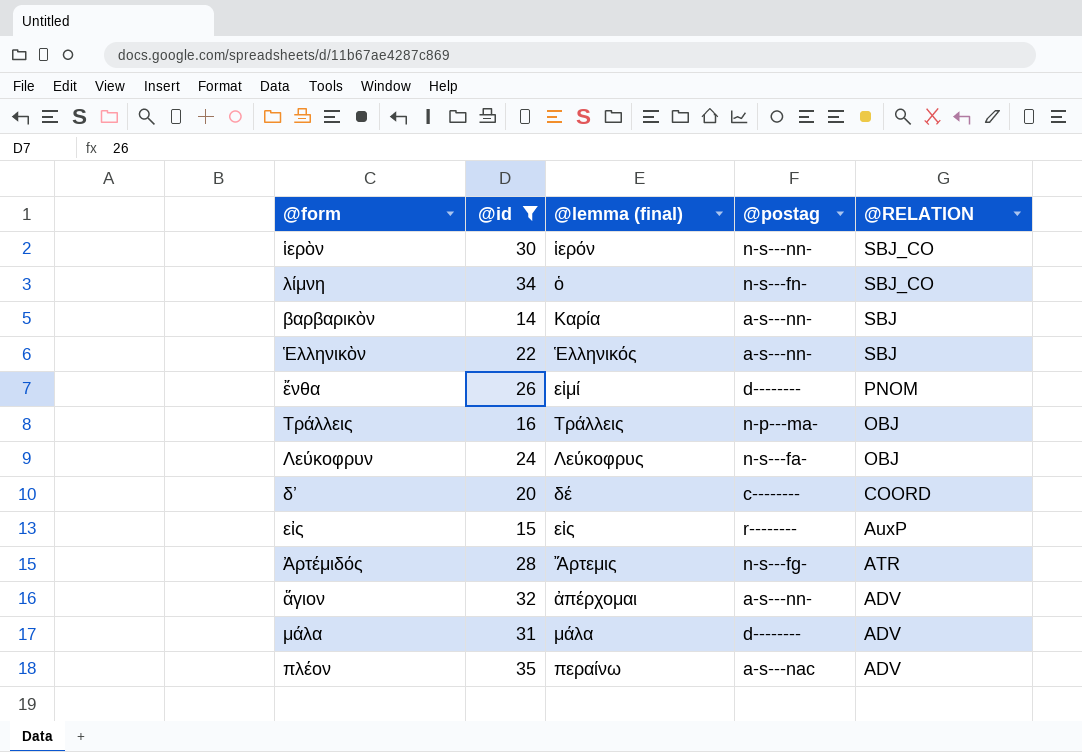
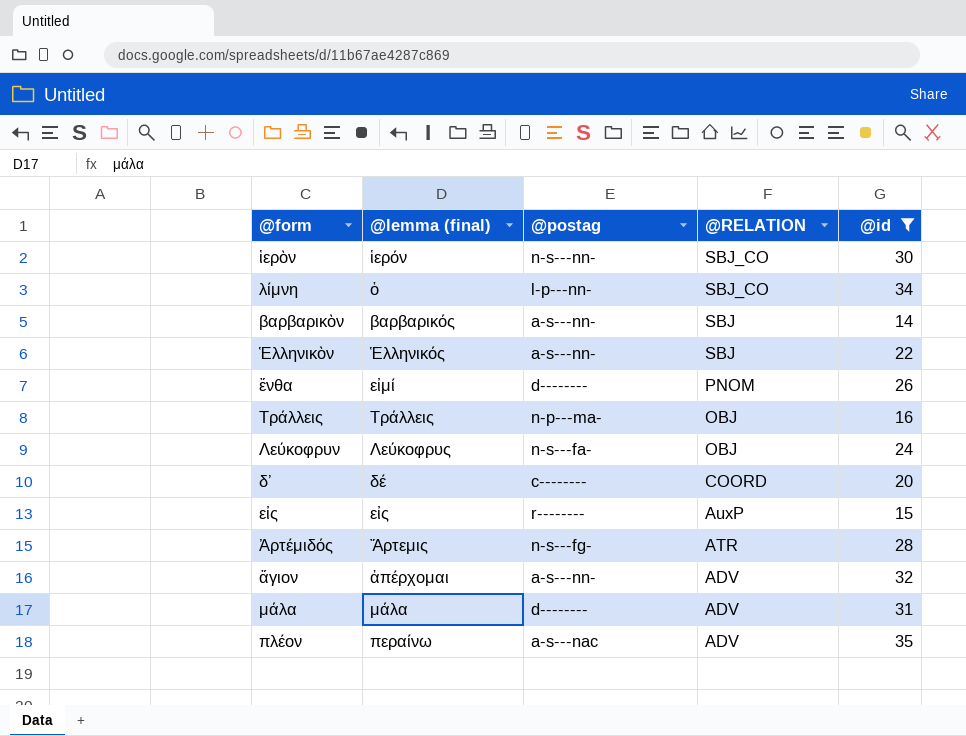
column @id | position: 2 -> 5
λίμνη | @postag: n-s---fn- -> l-p---nn-
βαρβαρικὸν | @lemma (final): Καρία -> βαρβαρικός

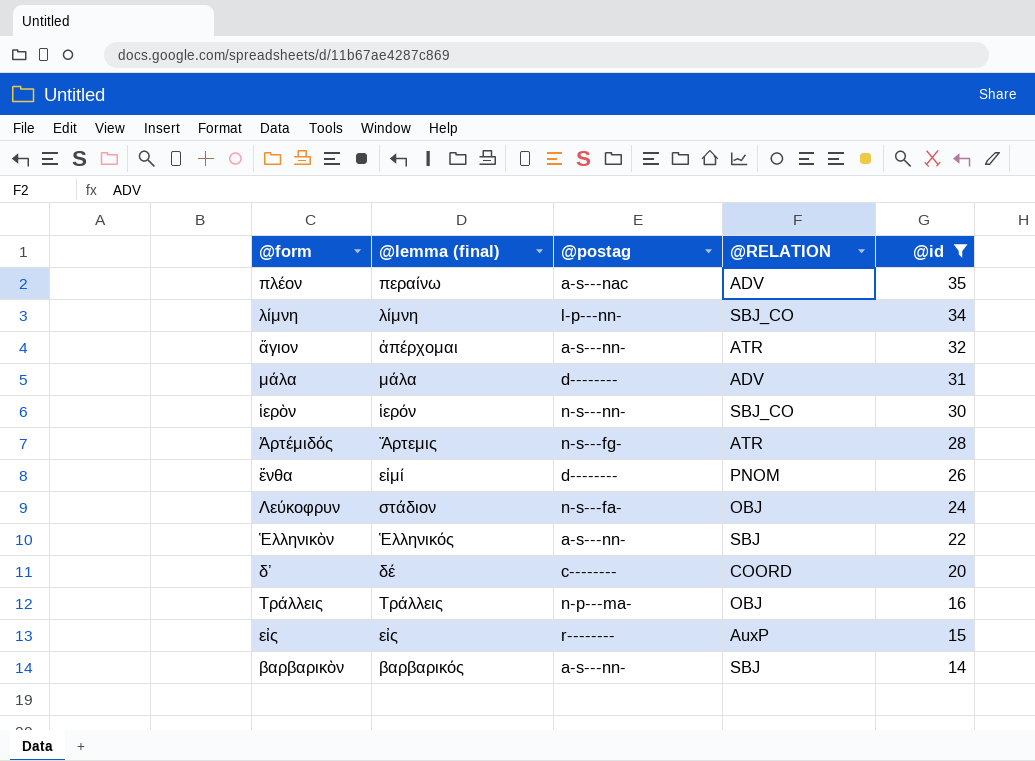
row order: @RELATION descending -> @id descending
λίμνη | @lemma (final): ὁ -> λίμνη
ἅγιον | @RELATION: ADV -> ATR
Λεύκοφρυν | @lemma (final): Λεύκοφρυς -> στάδιον

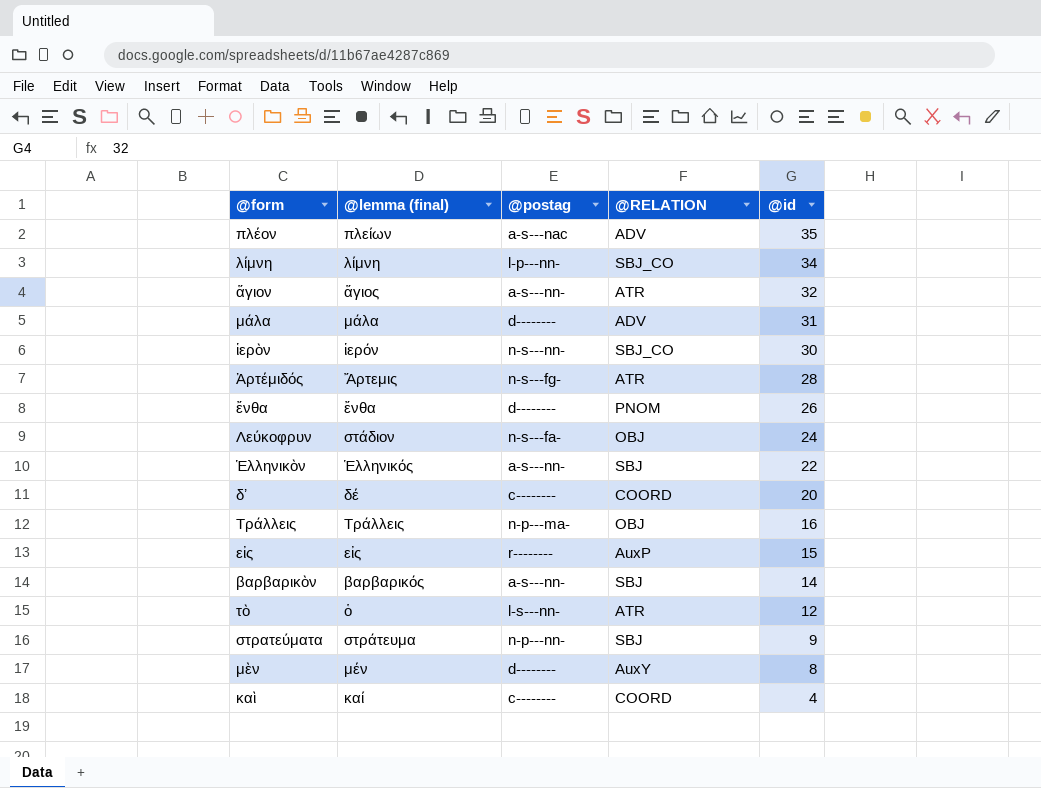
filter: @id >= 14 -> none
πλέον | @lemma (final): περαίνω -> πλείων
ἅγιον | @lemma (final): ἀπέρχομαι -> ἅγιος
ἔνθα | @lemma (final): εἰμί -> ἔνθα

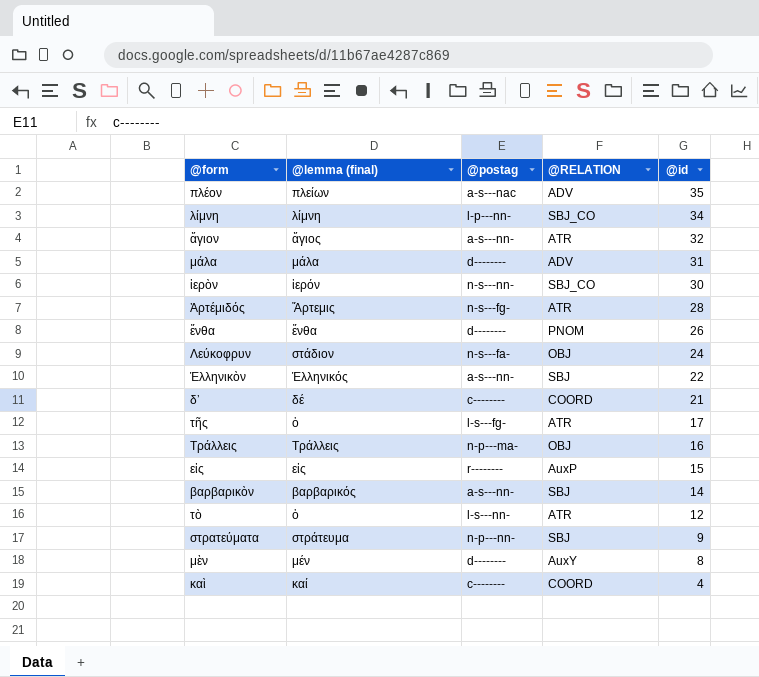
δʼ | @id: 20 -> 21
row τῆς: none -> ὁ | l-s---fg- | ATR | 17

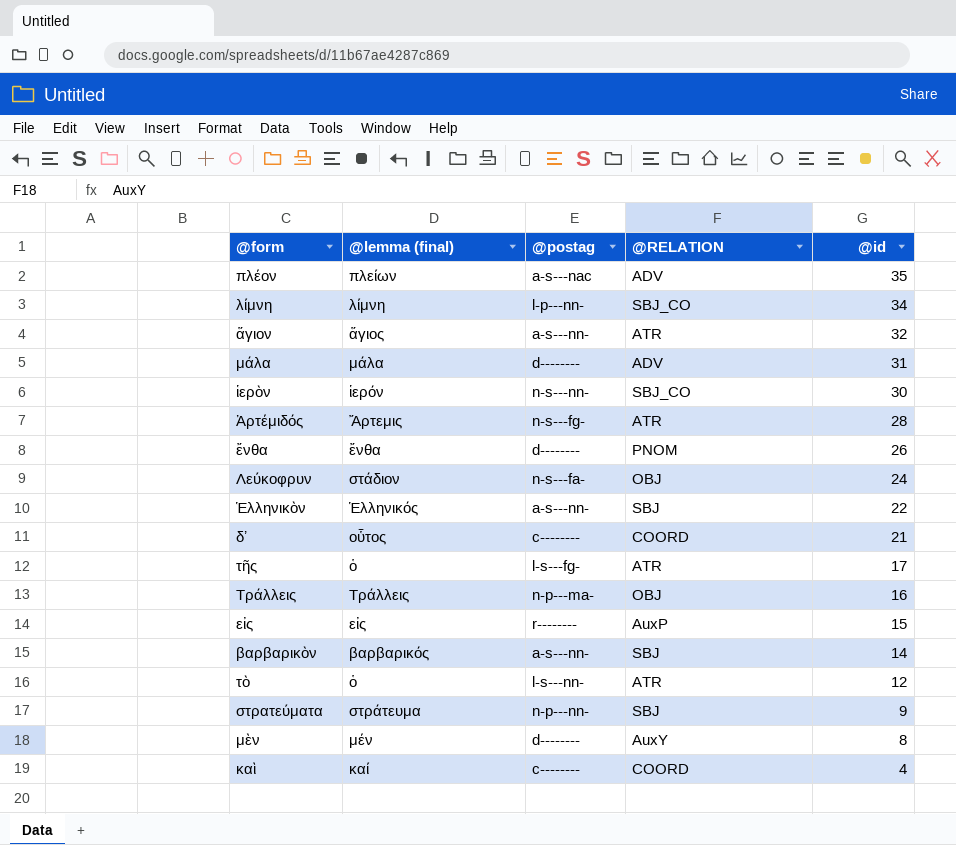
δʼ | @lemma (final): δέ -> οὗτος

